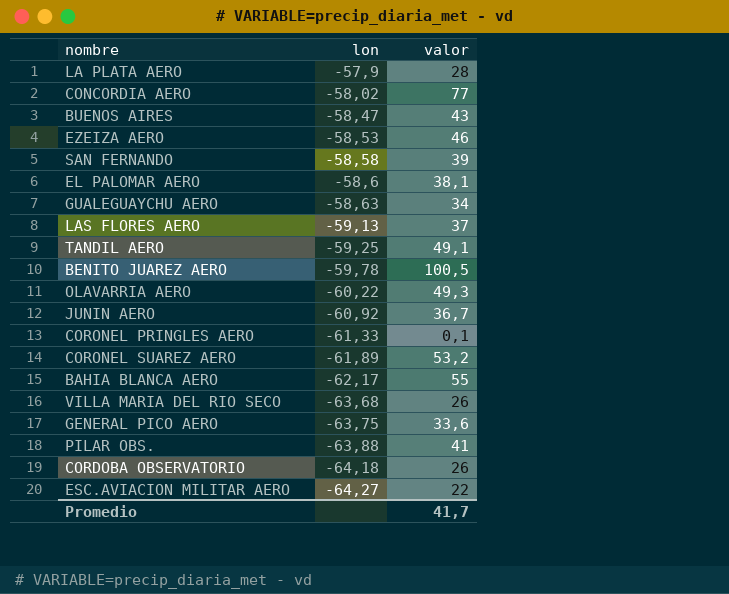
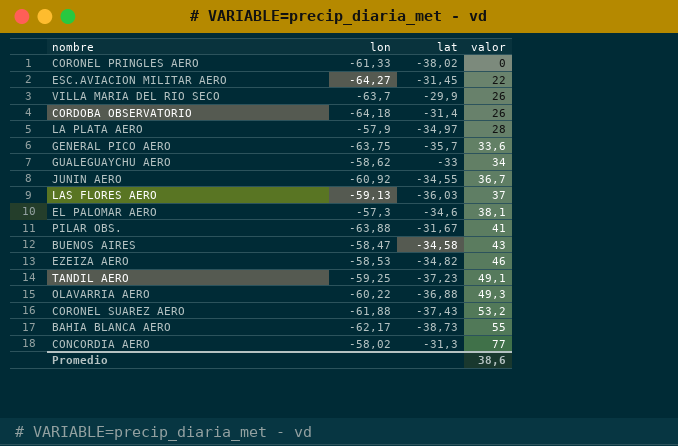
row order: lon descending -> valor ascending
column lat | position: none -> 3
row SAN FERNANDO: -58,58 | 39 -> none
row BENITO JUAREZ AERO: -59,78 | 100,5 -> none
CORONEL PRINGLES AERO | valor: 0,1 -> 0
VILLA MARIA DEL RIO SECO | lon: -63,68 -> -63,7
GUALEGUAYCHU AERO | lon: -58,63 -> -58,62
EL PALOMAR AERO | lon: -58,6 -> -57,3
CORONEL SUAREZ AERO | lon: -61,89 -> -61,88
Promedio | valor: 41,7 -> 38,6

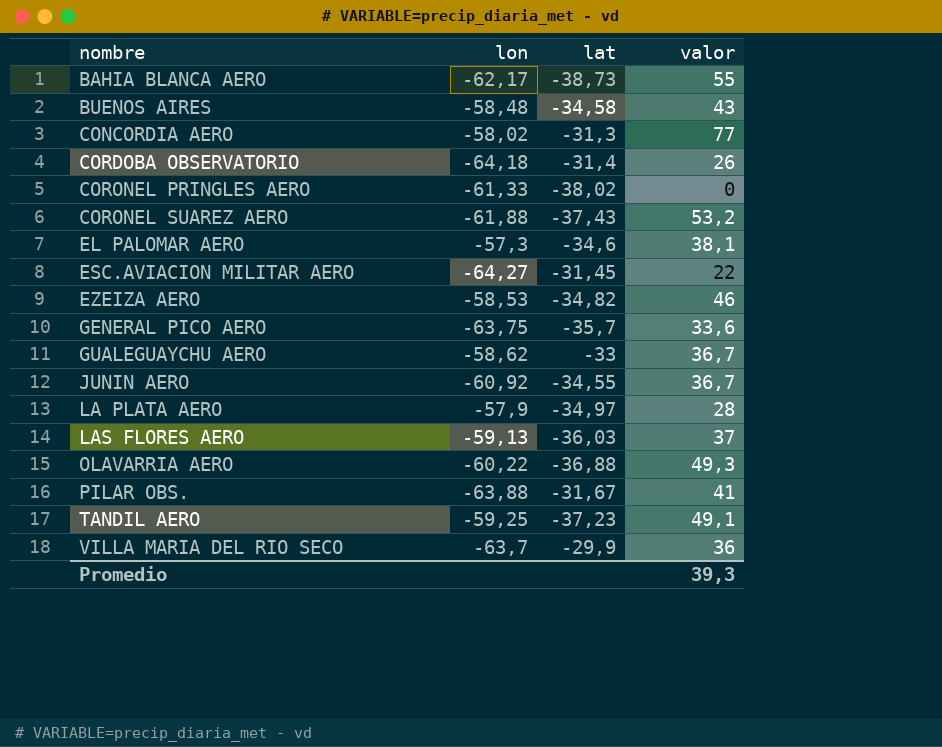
row order: valor ascending -> nombre ascending
BUENOS AIRES | lon: -58,47 -> -58,48
GUALEGUAYCHU AERO | valor: 34 -> 36,7
VILLA MARIA DEL RIO SECO | valor: 26 -> 36
Promedio | valor: 38,6 -> 39,3

